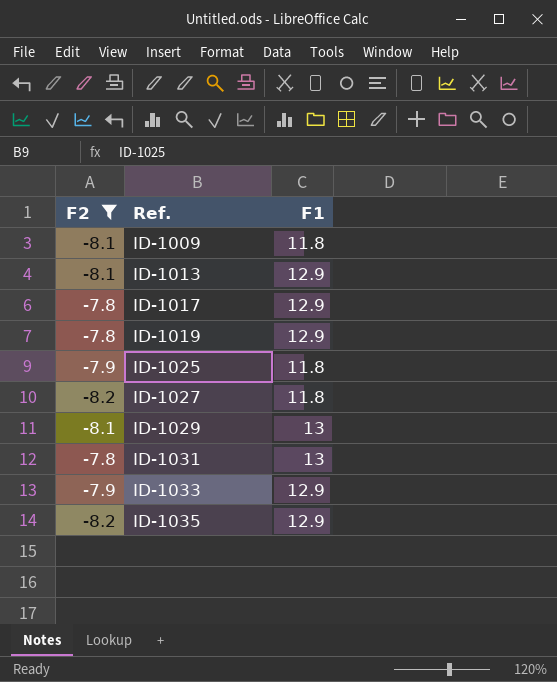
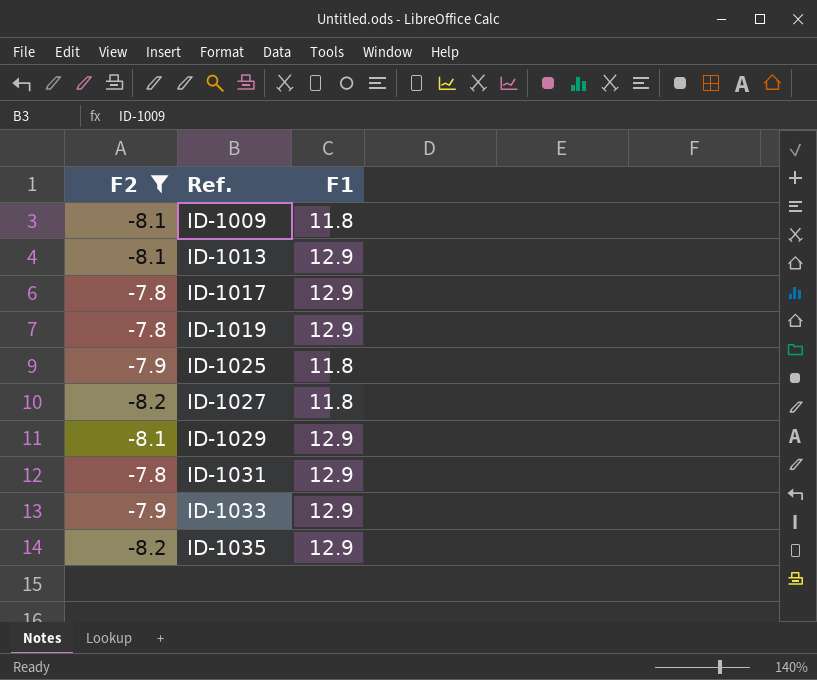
ID-1029 | F1: 13 -> 12.9
ID-1031 | F1: 13 -> 12.9

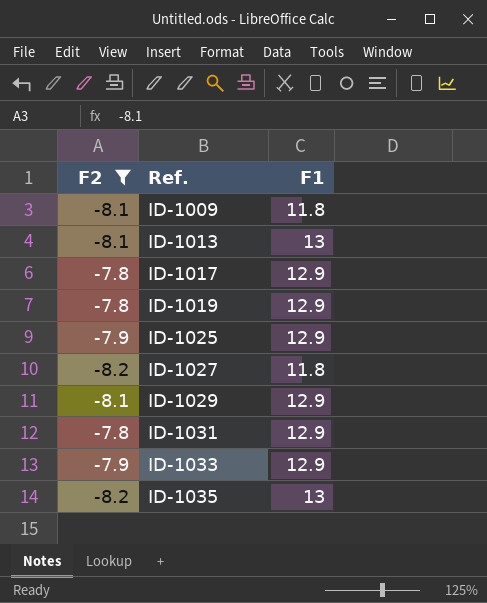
ID-1013 | F1: 12.9 -> 13
ID-1025 | F1: 11.8 -> 12.9
ID-1035 | F1: 12.9 -> 13

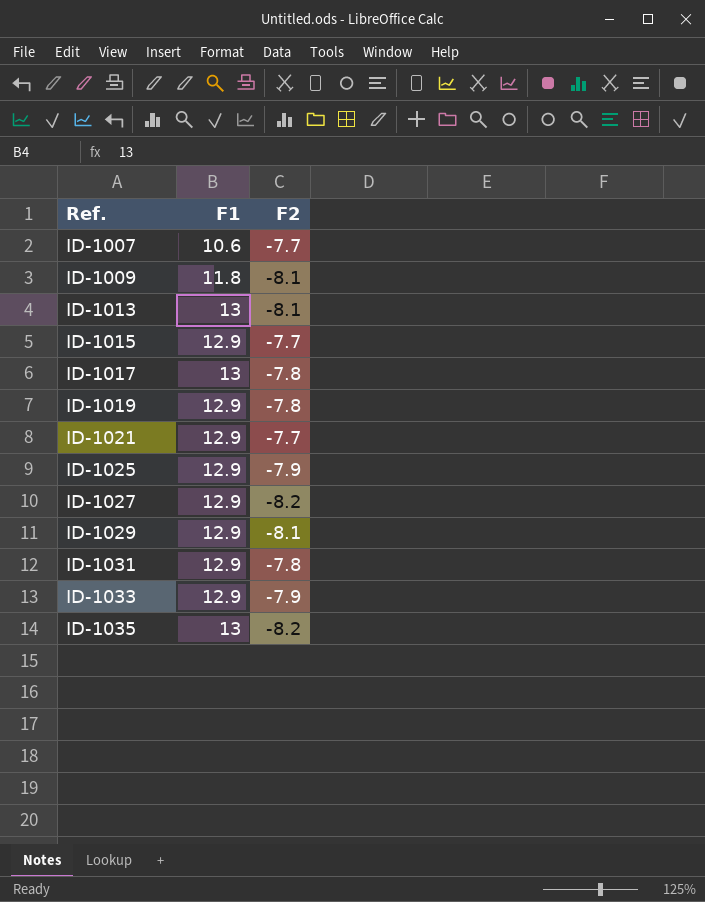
filter: F2 != -7.7 -> none
column F2 | position: 1 -> 3
ID-1017 | F1: 12.9 -> 13
ID-1027 | F1: 11.8 -> 12.9

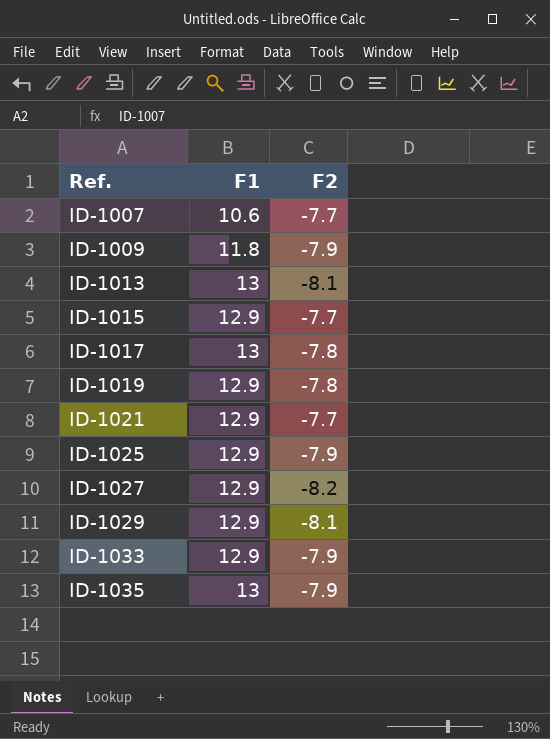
row ID-1031: 12.9 | -7.8 -> none
ID-1009 | F2: -8.1 -> -7.9
ID-1035 | F2: -8.2 -> -7.9

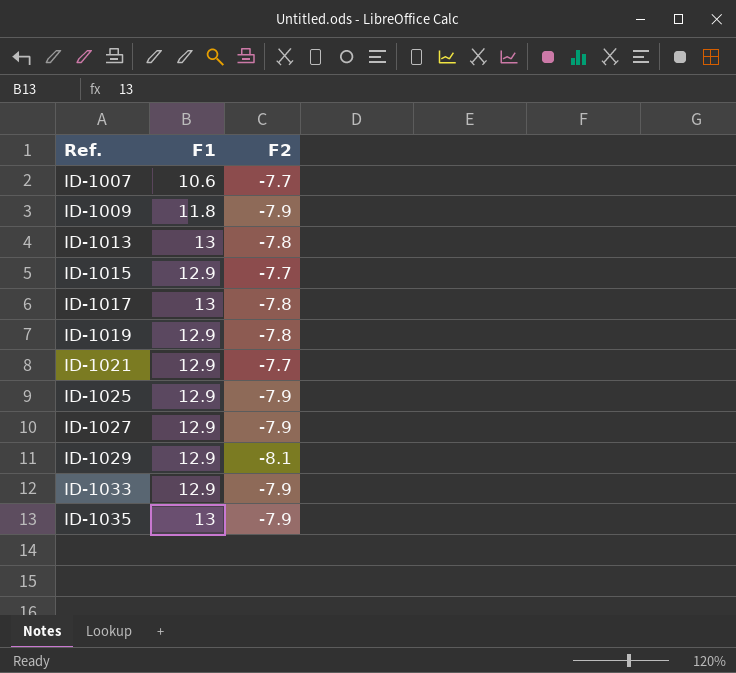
ID-1013 | F2: -8.1 -> -7.8
ID-1027 | F2: -8.2 -> -7.9

